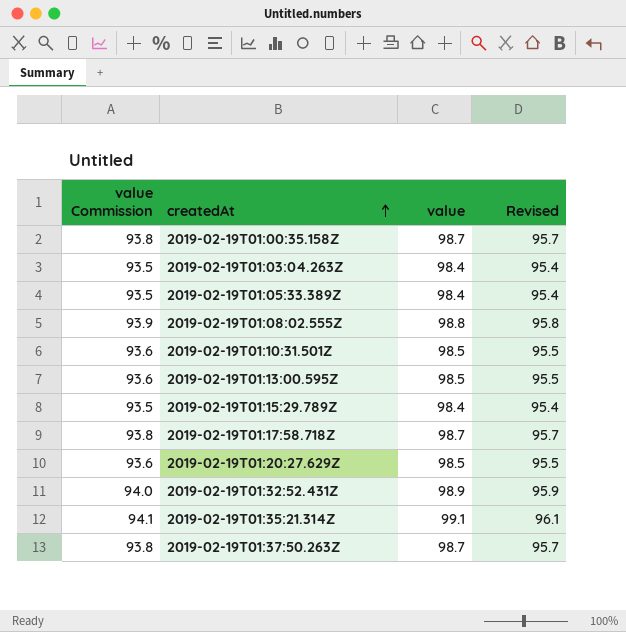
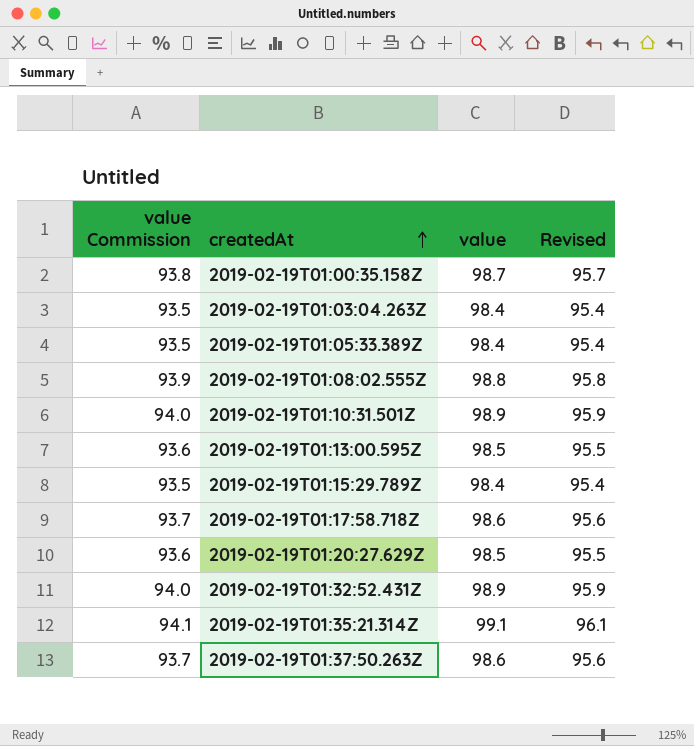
2019-02-19T01:10:31.501Z | value Commission: 93.6 -> 94.0
2019-02-19T01:10:31.501Z | value: 98.5 -> 98.9
2019-02-19T01:10:31.501Z | Revised: 95.5 -> 95.9
2019-02-19T01:17:58.718Z | value Commission: 93.8 -> 93.7
2019-02-19T01:17:58.718Z | value: 98.7 -> 98.6
2019-02-19T01:17:58.718Z | Revised: 95.7 -> 95.6
2019-02-19T01:37:50.263Z | value Commission: 93.8 -> 93.7
2019-02-19T01:37:50.263Z | value: 98.7 -> 98.6
2019-02-19T01:37:50.263Z | Revised: 95.7 -> 95.6

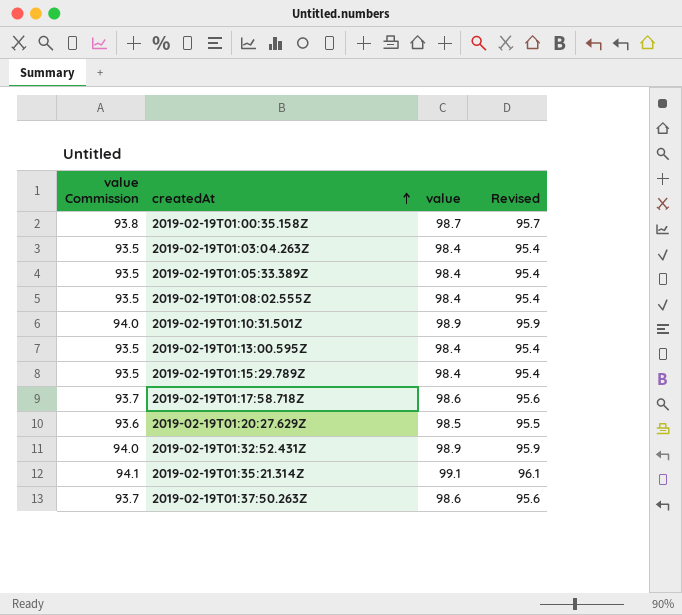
2019-02-19T01:08:02.555Z | value Commission: 93.9 -> 93.5
2019-02-19T01:08:02.555Z | value: 98.8 -> 98.4
2019-02-19T01:08:02.555Z | Revised: 95.8 -> 95.4
2019-02-19T01:13:00.595Z | value Commission: 93.6 -> 93.5
2019-02-19T01:13:00.595Z | value: 98.5 -> 98.4
2019-02-19T01:13:00.595Z | Revised: 95.5 -> 95.4

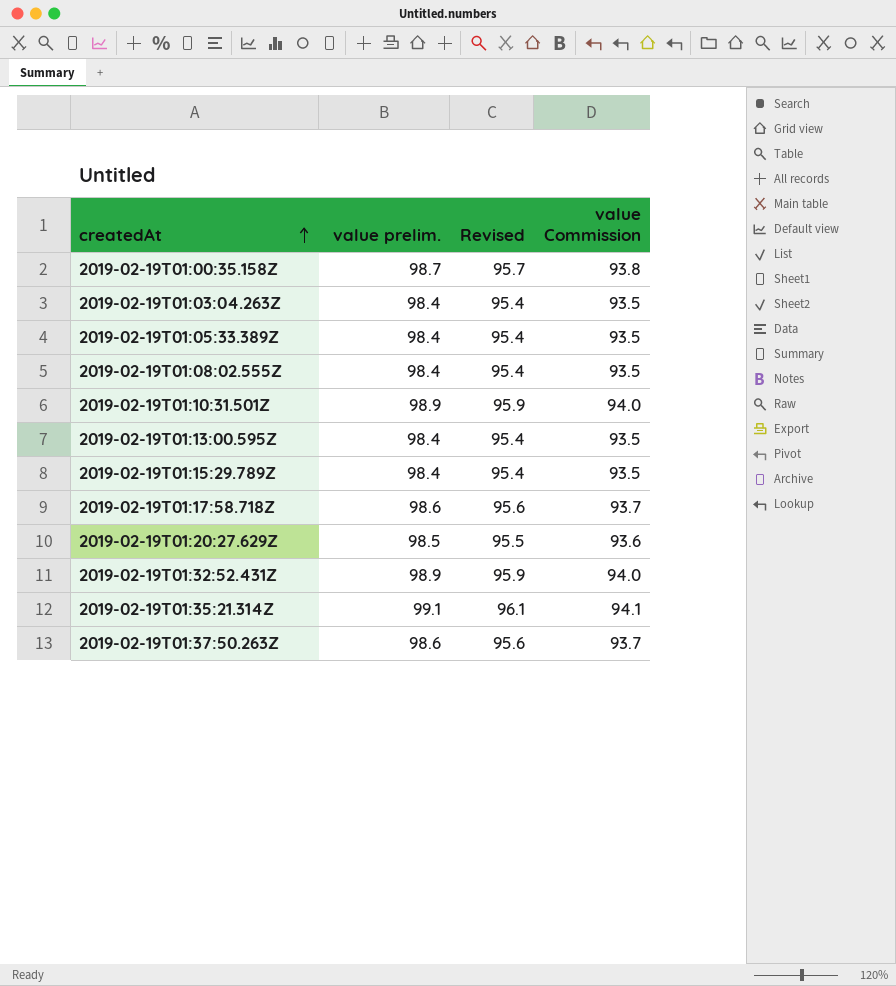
column name: value -> value prelim.
column value Commission | position: 1 -> 4

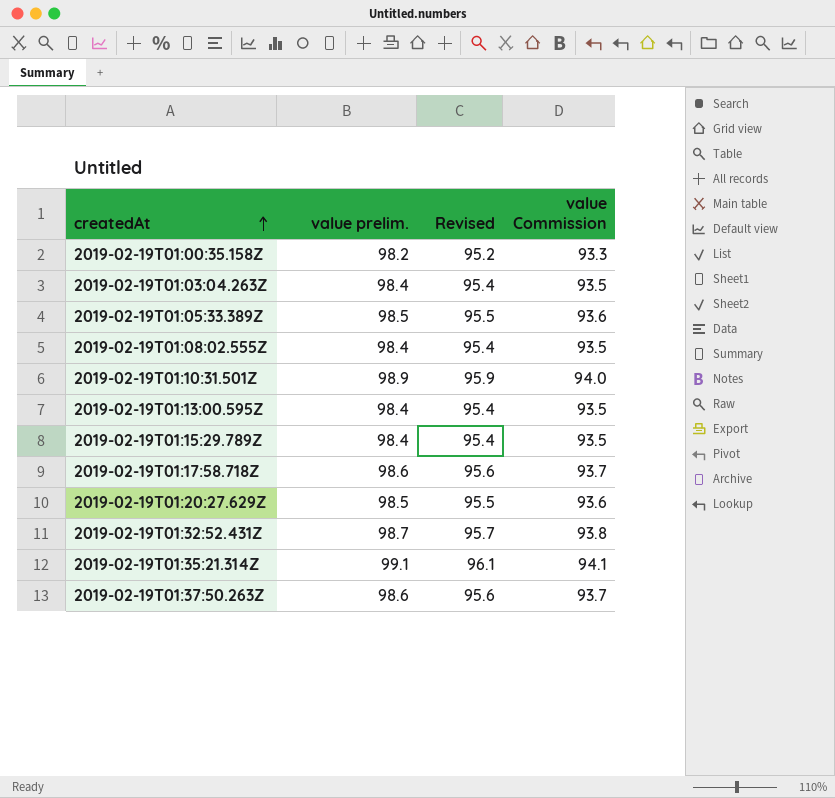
2019-02-19T01:00:35.158Z | value prelim.: 98.7 -> 98.2
2019-02-19T01:00:35.158Z | Revised: 95.7 -> 95.2
2019-02-19T01:00:35.158Z | value Commission: 93.8 -> 93.3
2019-02-19T01:05:33.389Z | value prelim.: 98.4 -> 98.5
2019-02-19T01:05:33.389Z | Revised: 95.4 -> 95.5
2019-02-19T01:05:33.389Z | value Commission: 93.5 -> 93.6
2019-02-19T01:32:52.431Z | value prelim.: 98.9 -> 98.7
2019-02-19T01:32:52.431Z | Revised: 95.9 -> 95.7
2019-02-19T01:32:52.431Z | value Commission: 94.0 -> 93.8

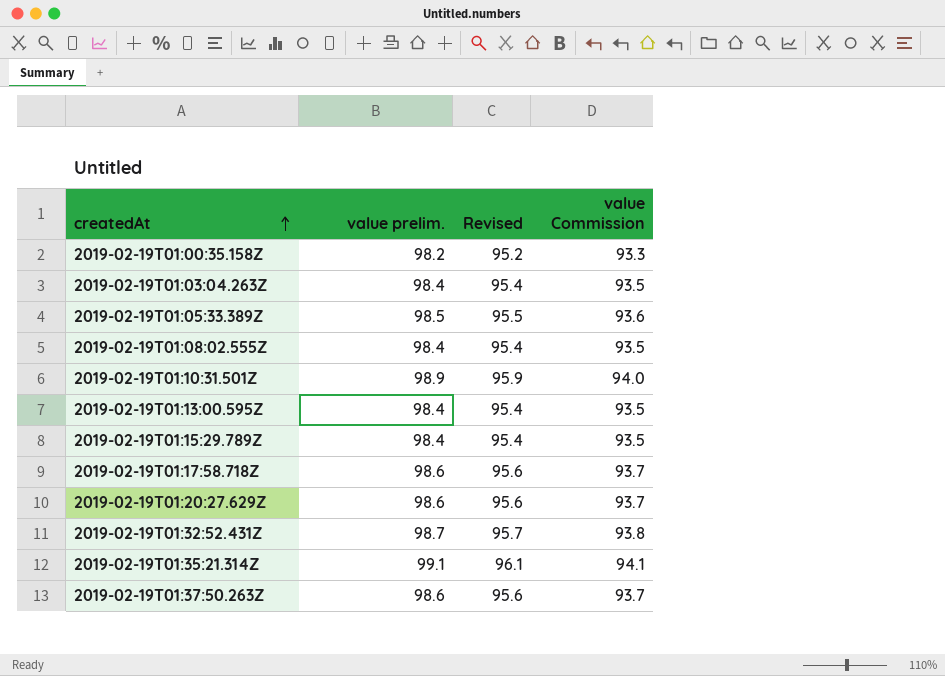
2019-02-19T01:20:27.629Z | value prelim.: 98.5 -> 98.6
2019-02-19T01:20:27.629Z | Revised: 95.5 -> 95.6
2019-02-19T01:20:27.629Z | value Commission: 93.6 -> 93.7

